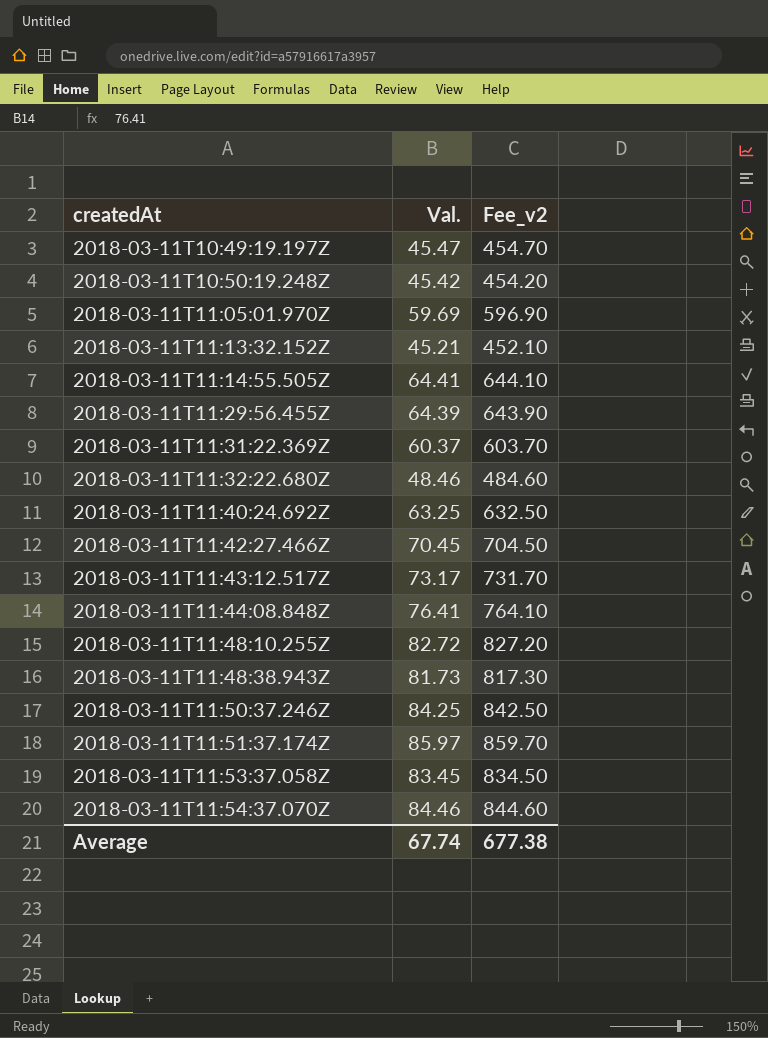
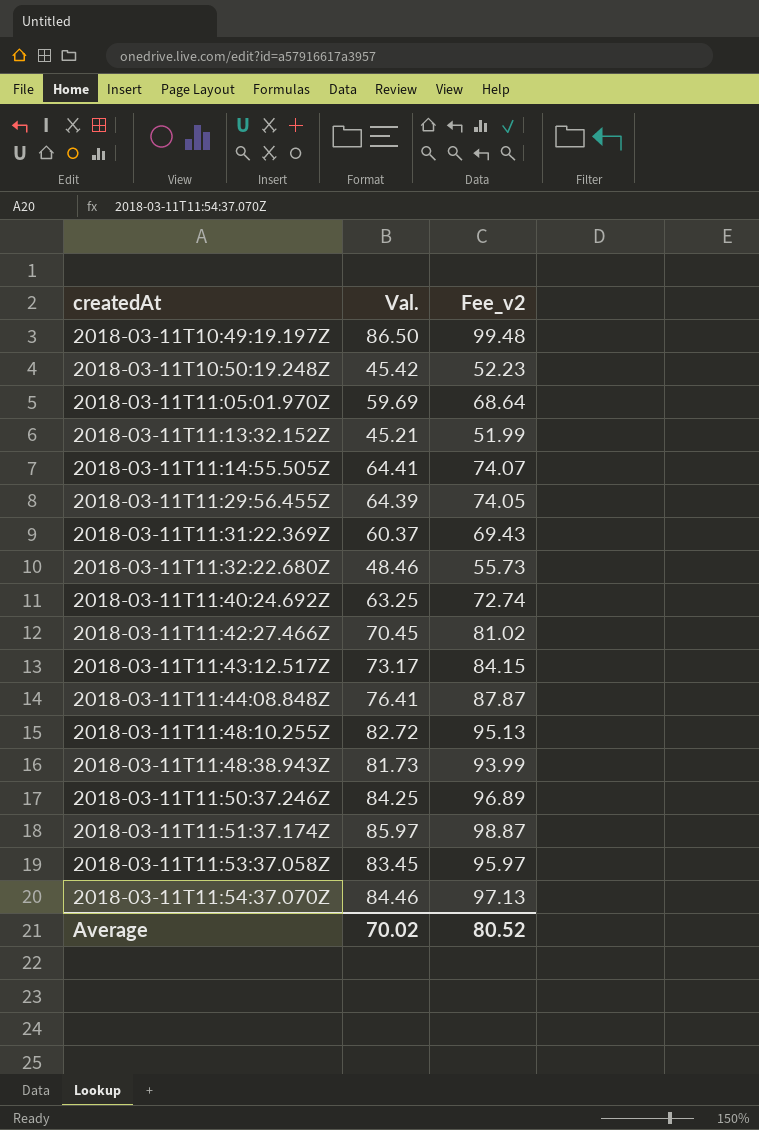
column Fee_v2 | formula: [Val.] * 10 -> [Val.] * 1.15
2018-03-11T10:49:19.197Z | Val.: 45.47 -> 86.50
Average | Val.: 67.74 -> 70.02
Average | Fee_v2: 677.38 -> 80.52

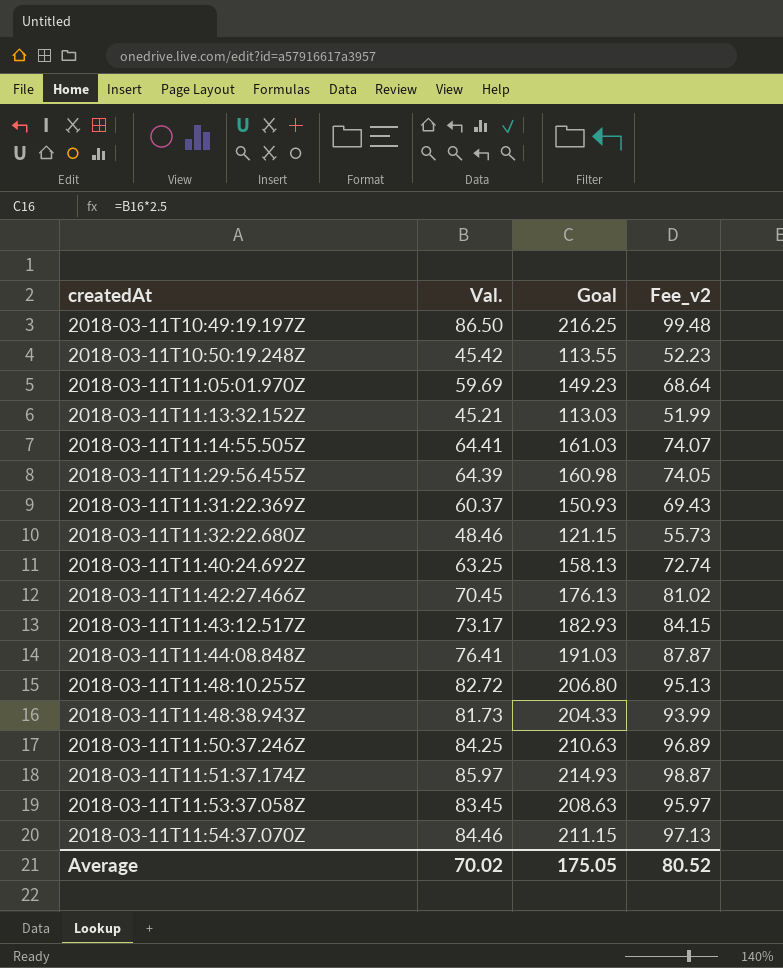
column Goal | formula: none -> [Val.] * 2.5

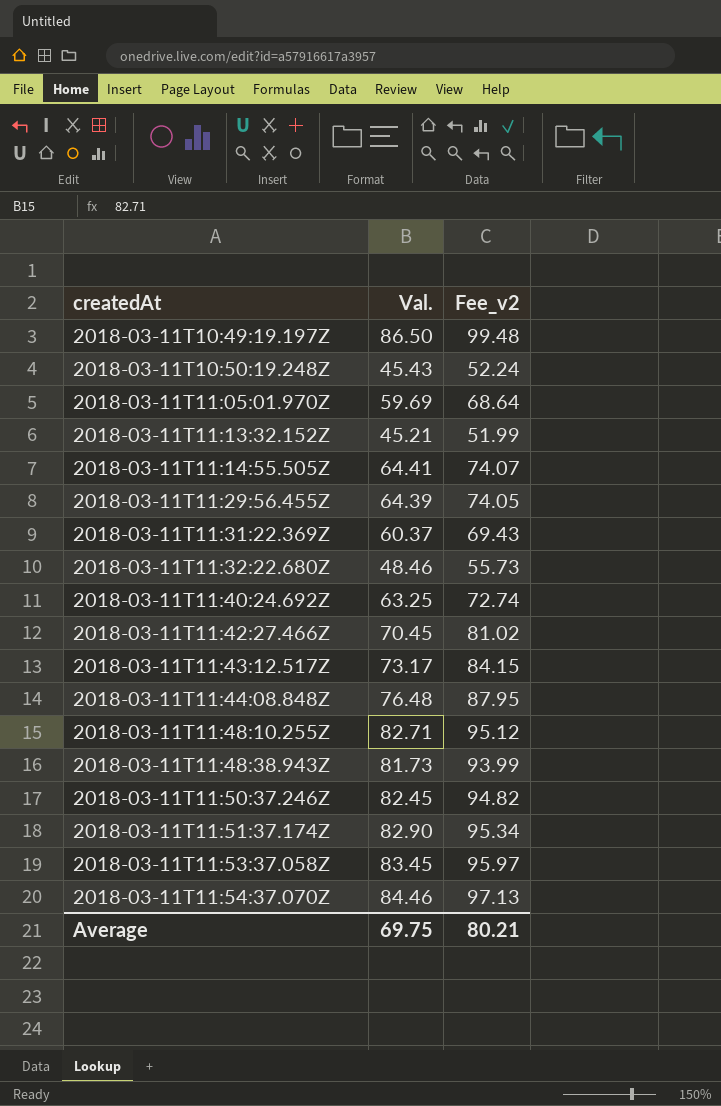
column Goal | formula: [Val.] * 2.5 -> none
2018-03-11T10:50:19.248Z | Val.: 45.42 -> 45.43
2018-03-11T10:50:19.248Z | Fee_v2: 52.23 -> 52.24
2018-03-11T11:44:08.848Z | Val.: 76.41 -> 76.48
2018-03-11T11:44:08.848Z | Fee_v2: 87.87 -> 87.95
2018-03-11T11:48:10.255Z | Val.: 82.72 -> 82.71
2018-03-11T11:48:10.255Z | Fee_v2: 95.13 -> 95.12
2018-03-11T11:50:37.246Z | Val.: 84.25 -> 82.45
2018-03-11T11:50:37.246Z | Fee_v2: 96.89 -> 94.82
2018-03-11T11:51:37.174Z | Val.: 85.97 -> 82.90
2018-03-11T11:51:37.174Z | Fee_v2: 98.87 -> 95.34
Average | Val.: 70.02 -> 69.75
Average | Fee_v2: 80.52 -> 80.21

